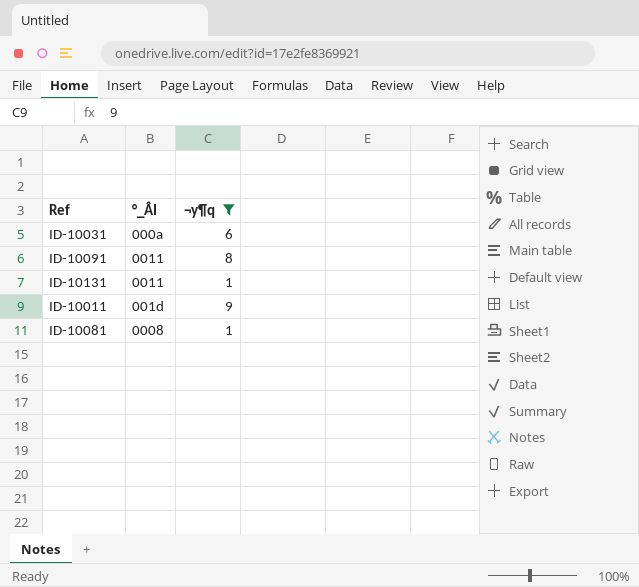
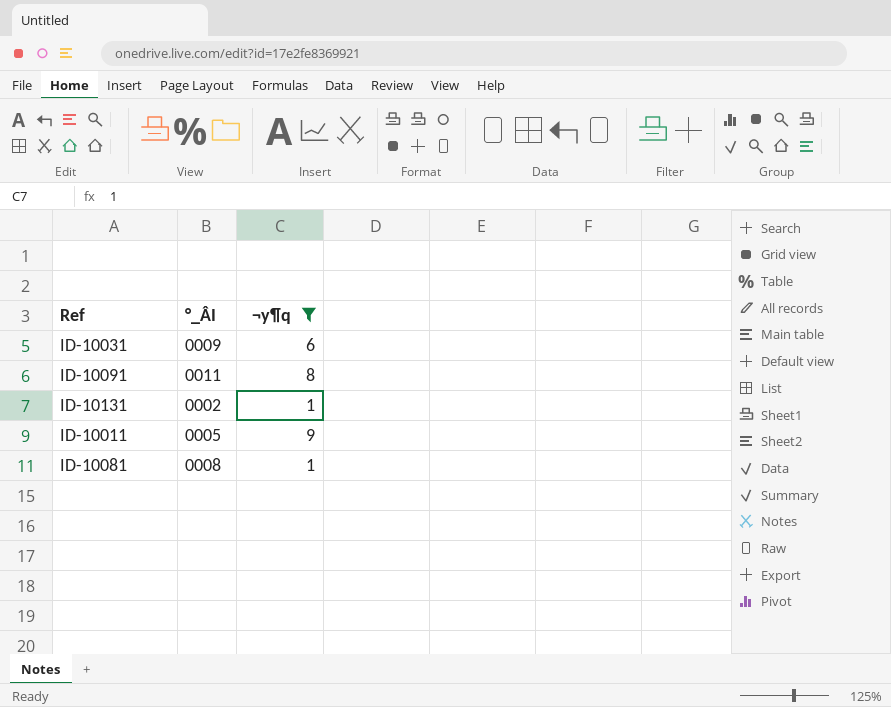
ID-10031 | °_ÂI: 000a -> 0009
ID-10131 | °_ÂI: 0011 -> 0002
ID-10011 | °_ÂI: 001d -> 0005

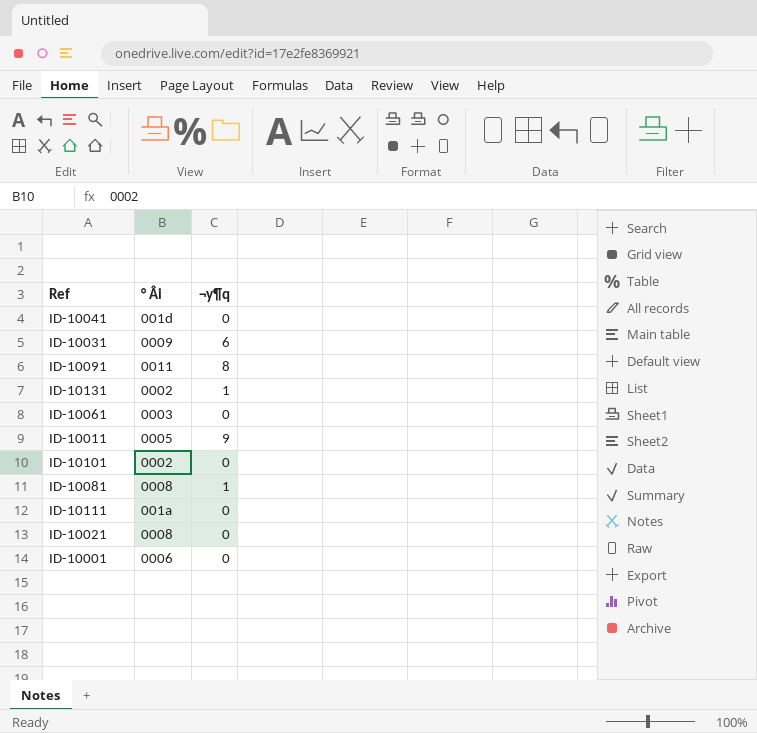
filter: ¬y¶q != 0 -> none
column name: °_ÂI -> ° Âi

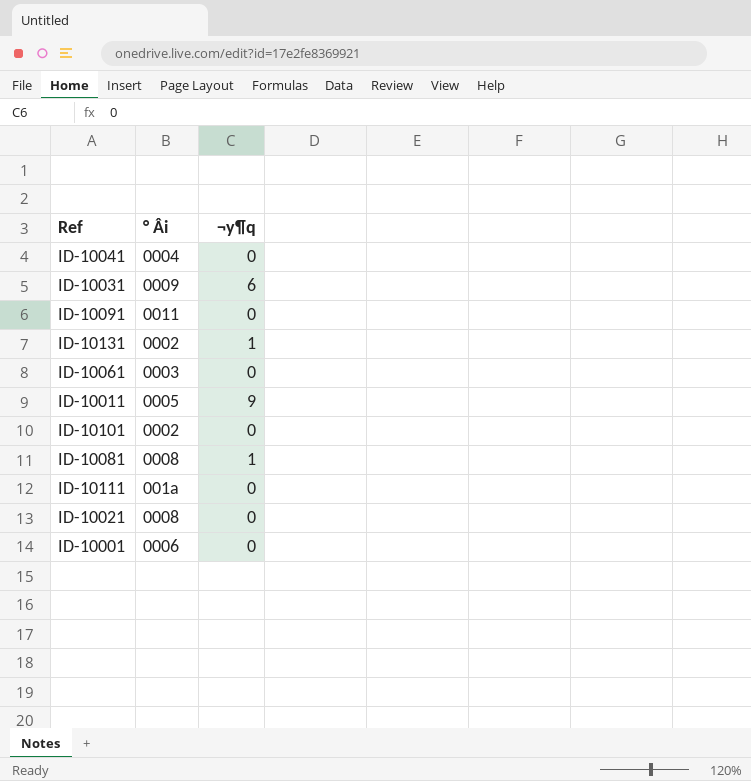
ID-10041 | ° Âi: 001d -> 0004
ID-10091 | ¬y¶q: 8 -> 0

